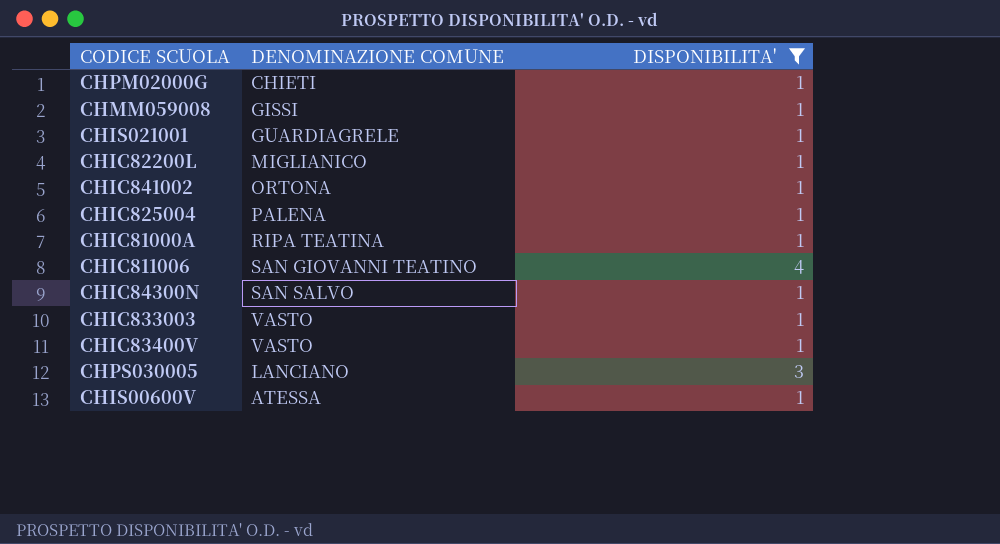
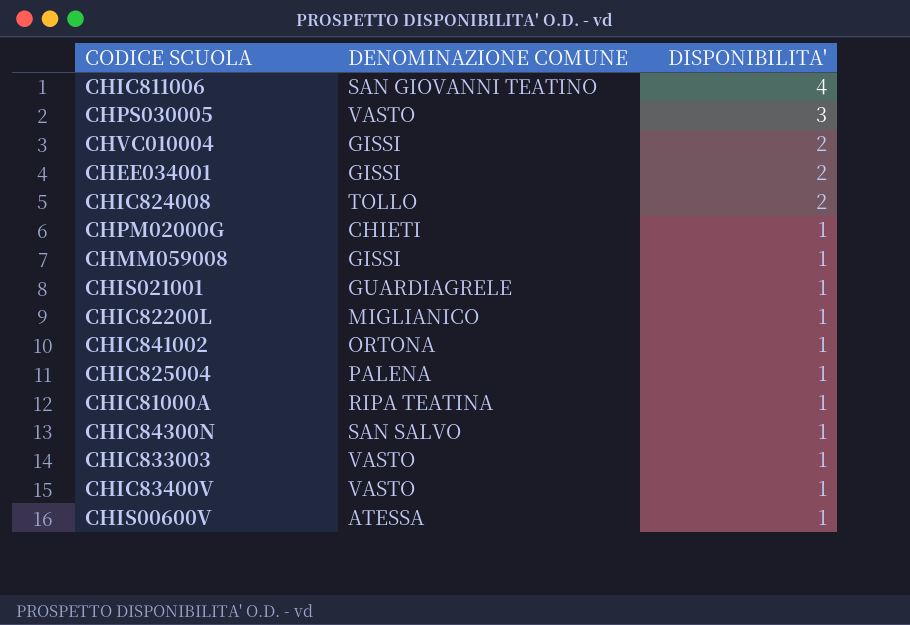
filter: DISPONIBILITA' != 2 -> none
row order: none -> DISPONIBILITA' descending
CHPS030005 | DENOMINAZIONE COMUNE: LANCIANO -> VASTO

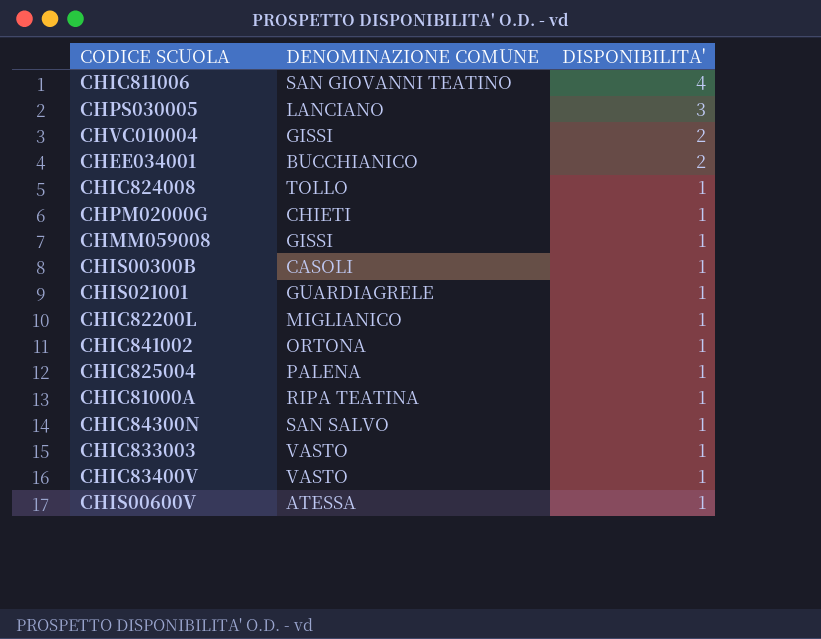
CHPS030005 | DENOMINAZIONE COMUNE: VASTO -> LANCIANO
CHEE034001 | DENOMINAZIONE COMUNE: GISSI -> BUCCHIANICO
CHIC824008 | DISPONIBILITA': 2 -> 1
row CHIS00300B: none -> CASOLI | 1

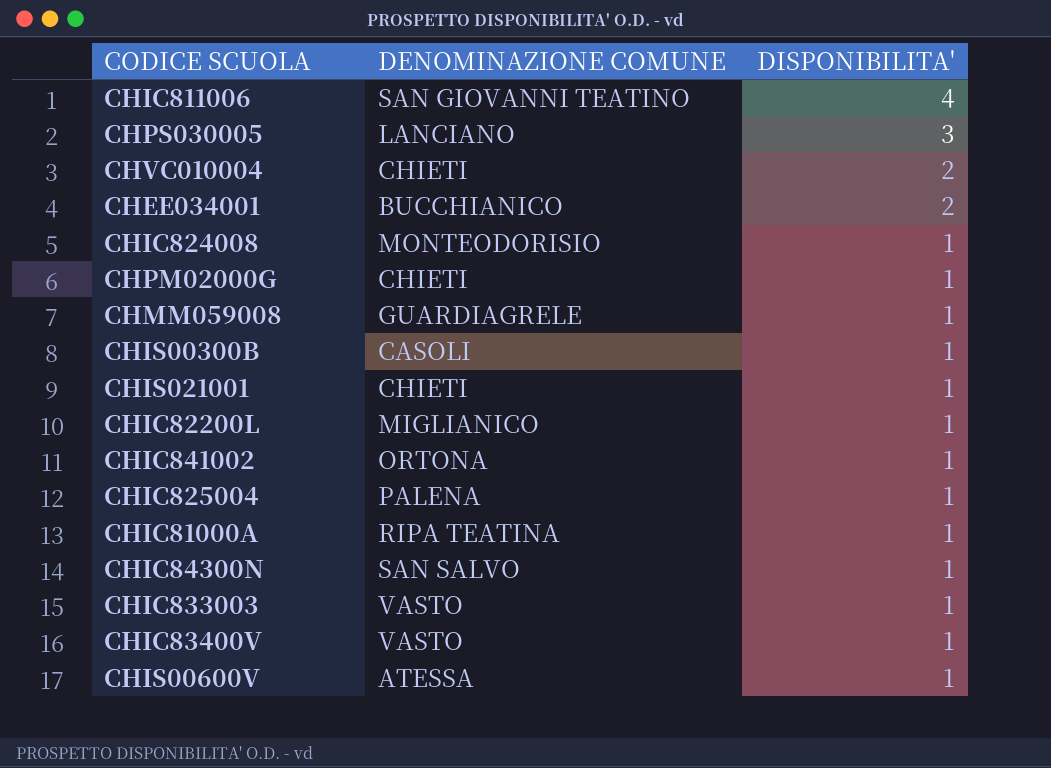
CHVC010004 | DENOMINAZIONE COMUNE: GISSI -> CHIETI
CHIC824008 | DENOMINAZIONE COMUNE: TOLLO -> MONTEODORISIO
CHMM059008 | DENOMINAZIONE COMUNE: GISSI -> GUARDIAGRELE
CHIS021001 | DENOMINAZIONE COMUNE: GUARDIAGRELE -> CHIETI

